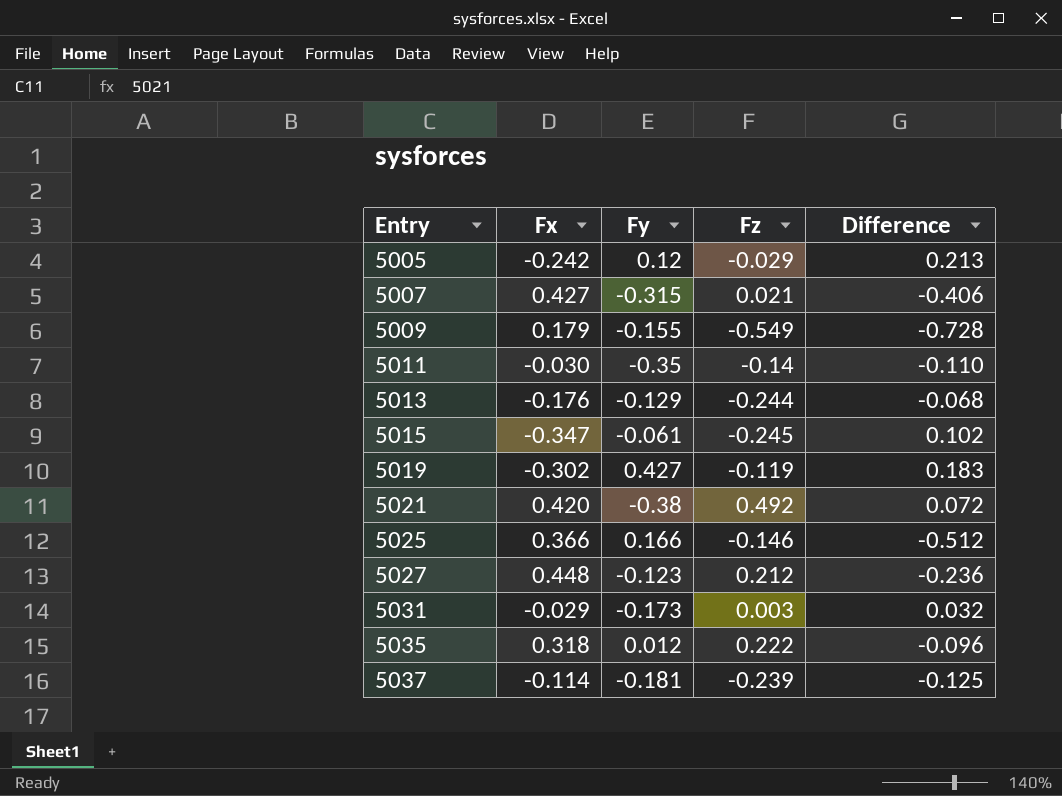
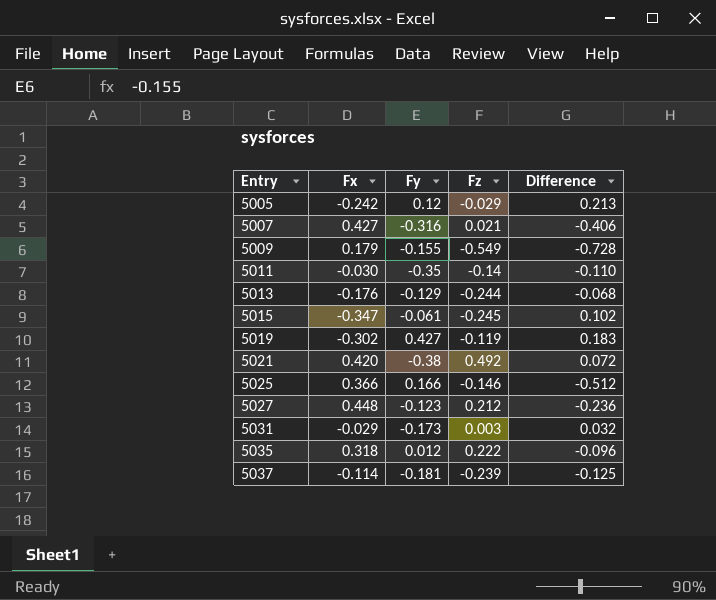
5007 | Fy: -0.315 -> -0.316

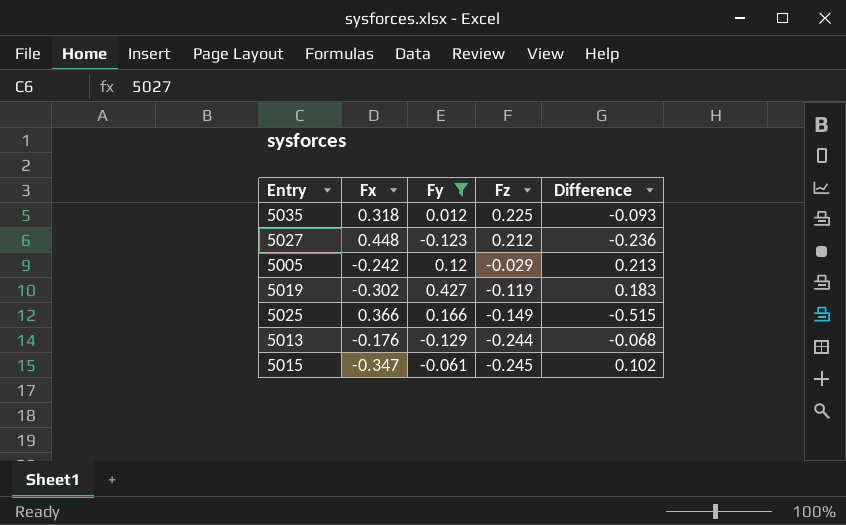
filter: none -> Fy >= -0.129
row order: Entry ascending -> Fz descending
5035 | Fz: 0.222 -> 0.225
5035 | Difference: -0.096 -> -0.093
5025 | Fz: -0.146 -> -0.149
5025 | Difference: -0.512 -> -0.515

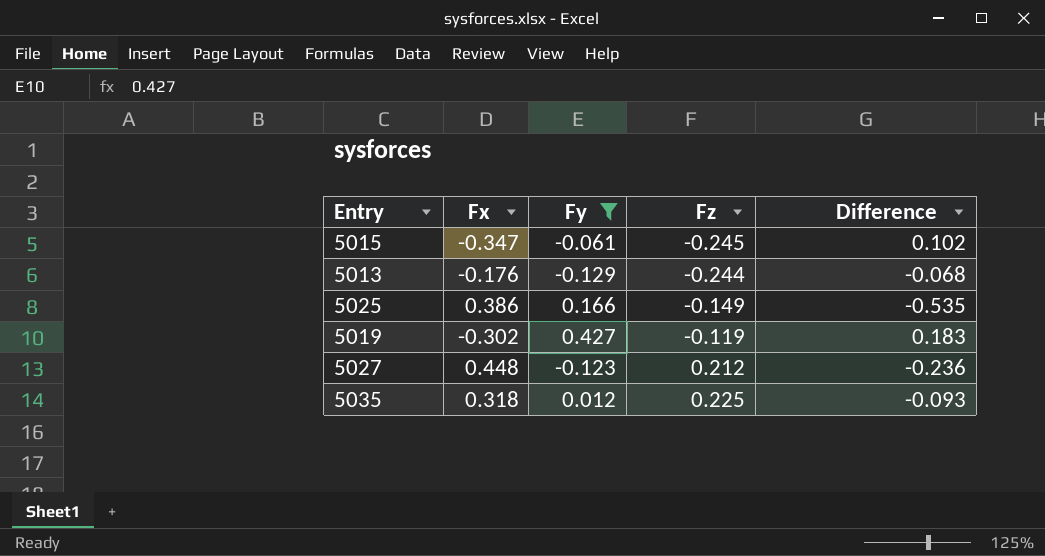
row order: Fz descending -> Fz ascending
row 5005: -0.242 | 0.12 | -0.029 | 0.213 -> none
5025 | Fx: 0.366 -> 0.386
5025 | Difference: -0.515 -> -0.535

